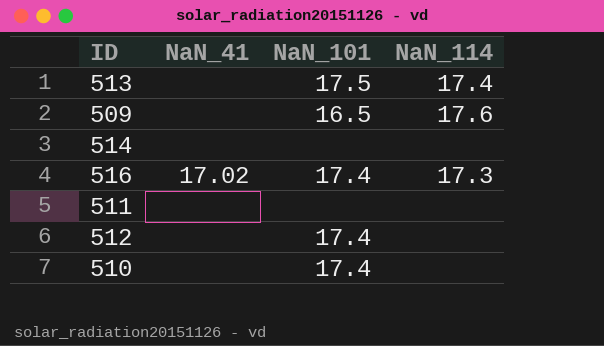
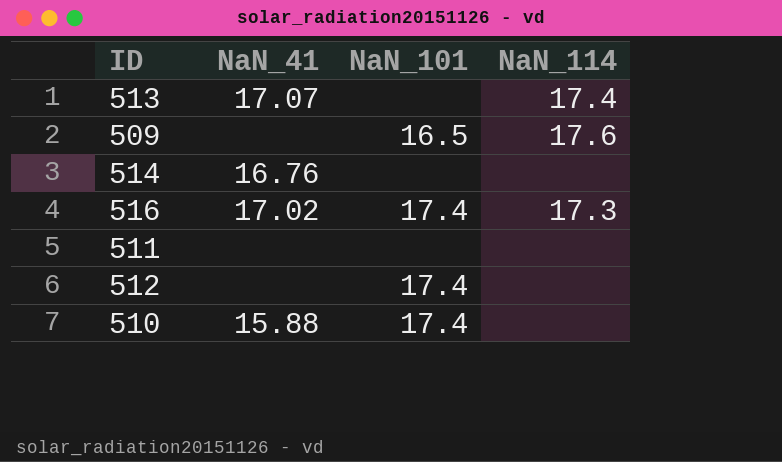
513 | NaN_41: none -> 17.07
513 | NaN_101: 17.5 -> none
514 | NaN_41: none -> 16.76
510 | NaN_41: none -> 15.88

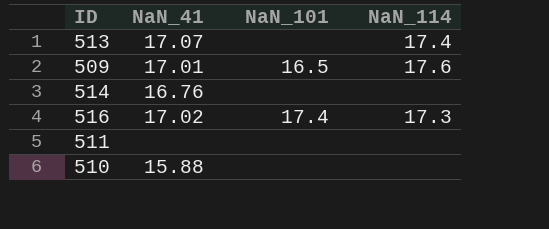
row 512: none | 17.4 | none -> none
509 | NaN_41: none -> 17.01
510 | NaN_101: 17.4 -> none

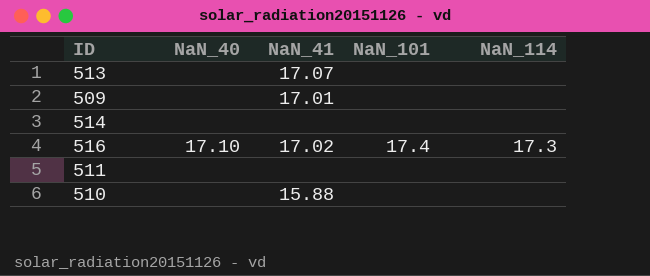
column NaN_40 | position: none -> 2
513 | NaN_114: 17.4 -> none
509 | NaN_101: 16.5 -> none
509 | NaN_114: 17.6 -> none
514 | NaN_41: 16.76 -> none

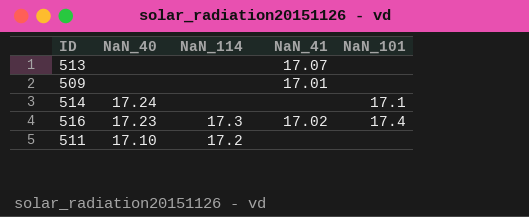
column NaN_114 | position: 5 -> 3
row 510: none | 15.88 | none | none -> none
514 | NaN_40: none -> 17.24
514 | NaN_101: none -> 17.1
516 | NaN_40: 17.10 -> 17.23
511 | NaN_40: none -> 17.10
511 | NaN_114: none -> 17.2

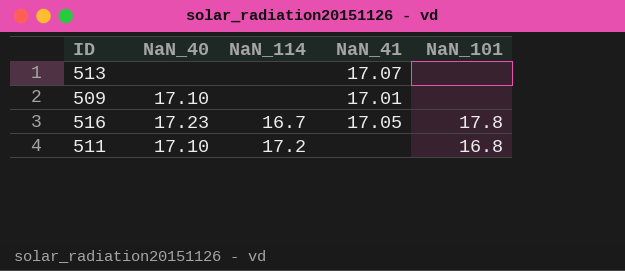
row 514: 17.24 | none | none | 17.1 -> none
509 | NaN_40: none -> 17.10
516 | NaN_114: 17.3 -> 16.7
516 | NaN_41: 17.02 -> 17.05
516 | NaN_101: 17.4 -> 17.8
511 | NaN_101: none -> 16.8

